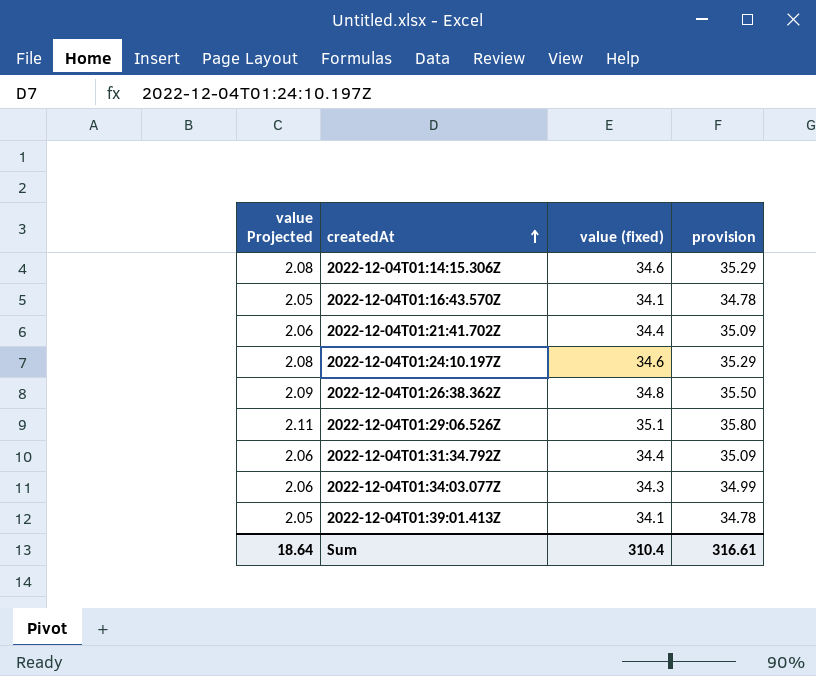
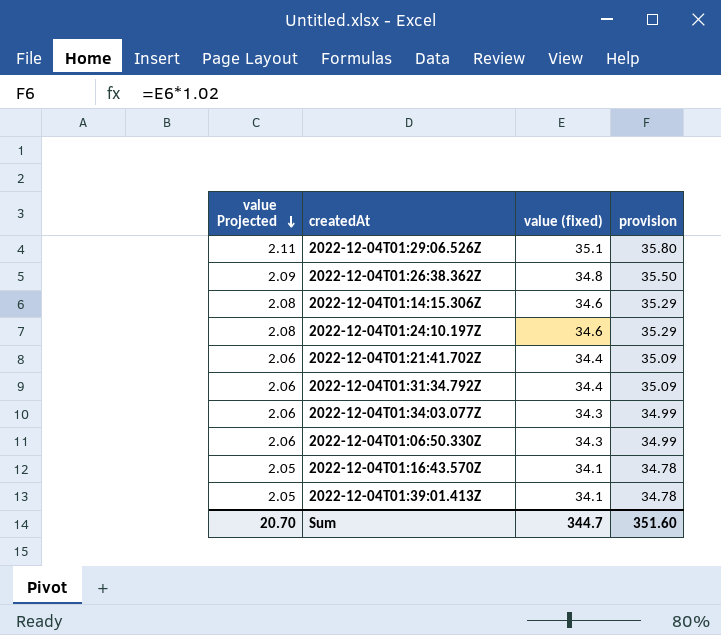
row order: createdAt ascending -> value Projected descending
row 2022-12-04T01:06:50.330Z: none -> 2.06 | 34.3 | 34.99
Sum | value Projected: 18.64 -> 20.70
Sum | value (fixed): 310.4 -> 344.7
Sum | provision: 316.61 -> 351.60

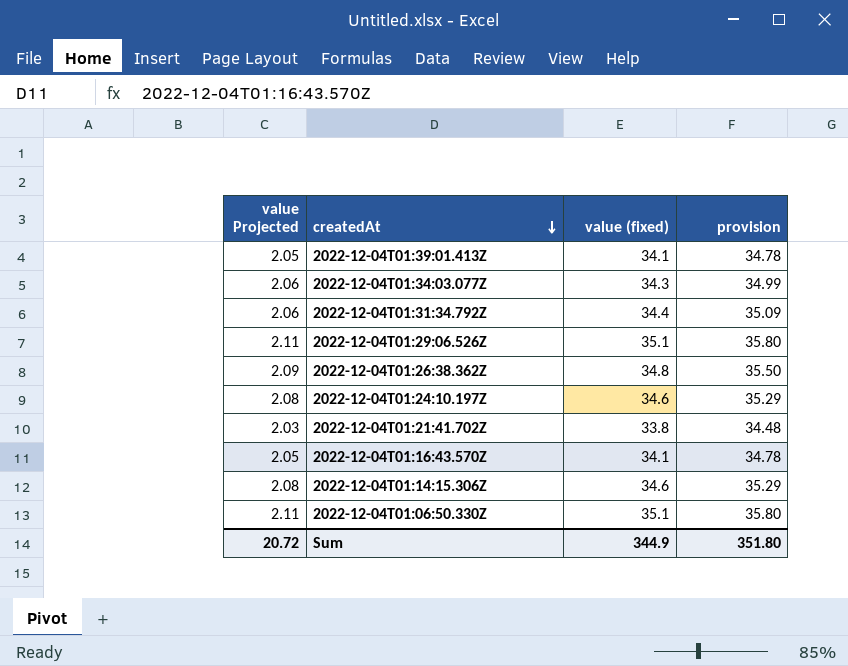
row order: value Projected descending -> createdAt descending
2022-12-04T01:21:41.702Z | value Projected: 2.06 -> 2.03
2022-12-04T01:21:41.702Z | value (fixed): 34.4 -> 33.8
2022-12-04T01:21:41.702Z | provision: 35.09 -> 34.48
2022-12-04T01:06:50.330Z | value Projected: 2.06 -> 2.11
2022-12-04T01:06:50.330Z | value (fixed): 34.3 -> 35.1
2022-12-04T01:06:50.330Z | provision: 34.99 -> 35.80
Sum | value Projected: 20.70 -> 20.72
Sum | value (fixed): 344.7 -> 344.9
Sum | provision: 351.60 -> 351.80

